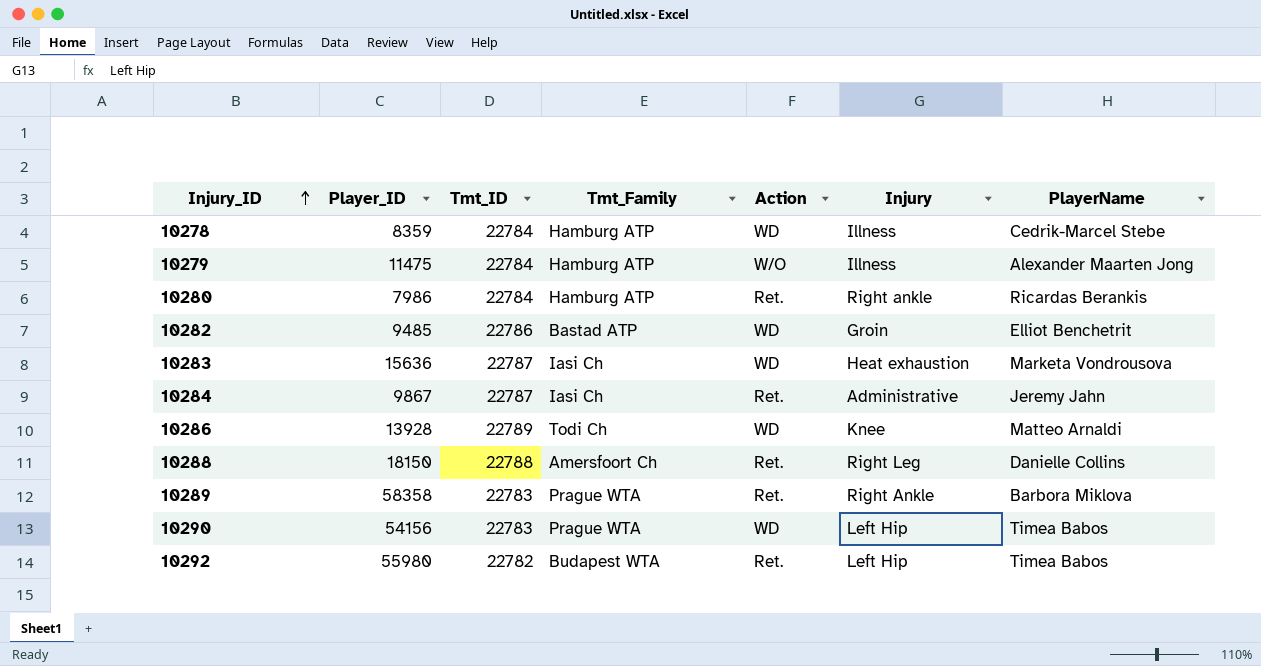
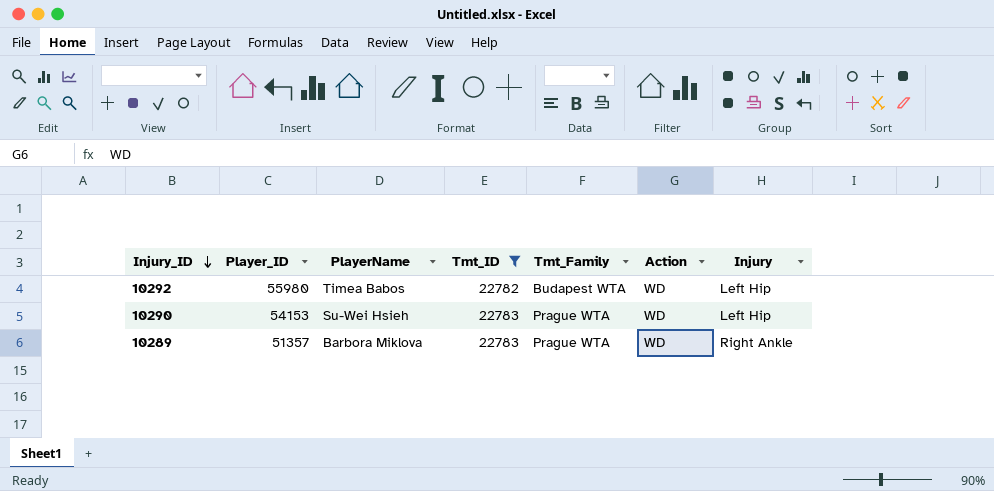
filter: none -> Tmt_ID <= 22783
row order: Injury_ID ascending -> Injury_ID descending
column PlayerName | position: 7 -> 3
10292 | Action: Ret. -> WD
10290 | Player_ID: 54156 -> 54153
10290 | PlayerName: Timea Babos -> Su-Wei Hsieh
10289 | Player_ID: 58358 -> 51357
10289 | Action: Ret. -> WD

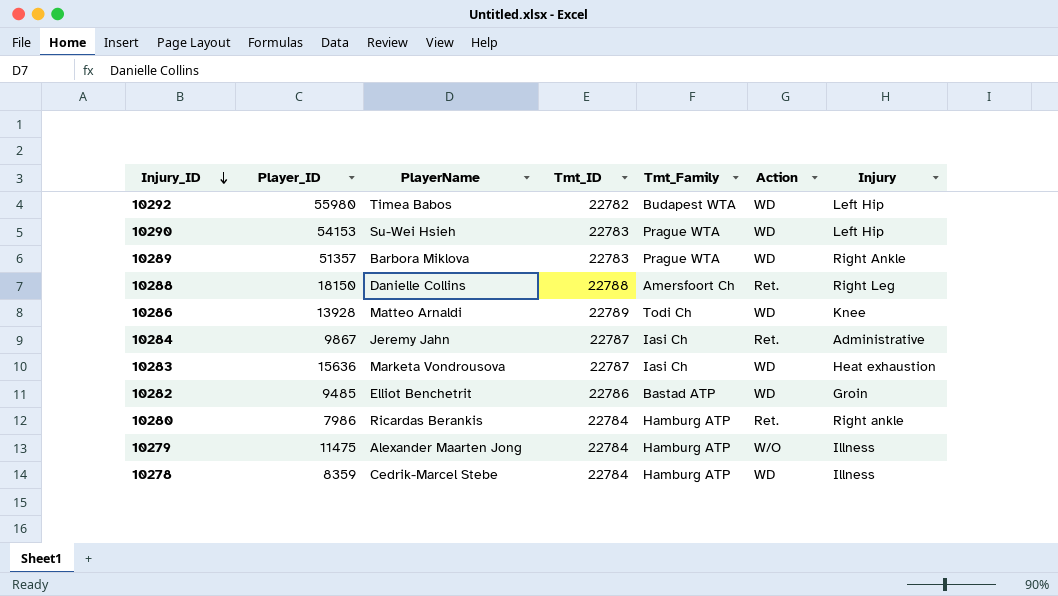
filter: Tmt_ID <= 22783 -> none

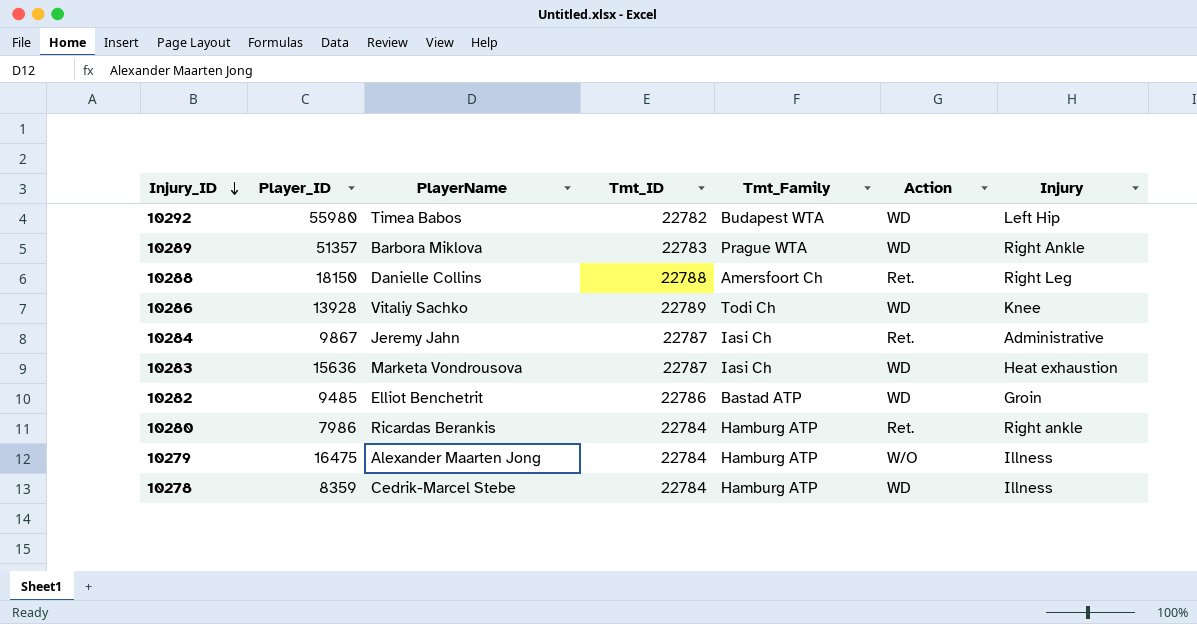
row 10290: 54153 | Su-Wei Hsieh | 22783 | Prague WTA | WD | Left Hip -> none
10286 | PlayerName: Matteo Arnaldi -> Vitaliy Sachko
10279 | Player_ID: 11475 -> 16475

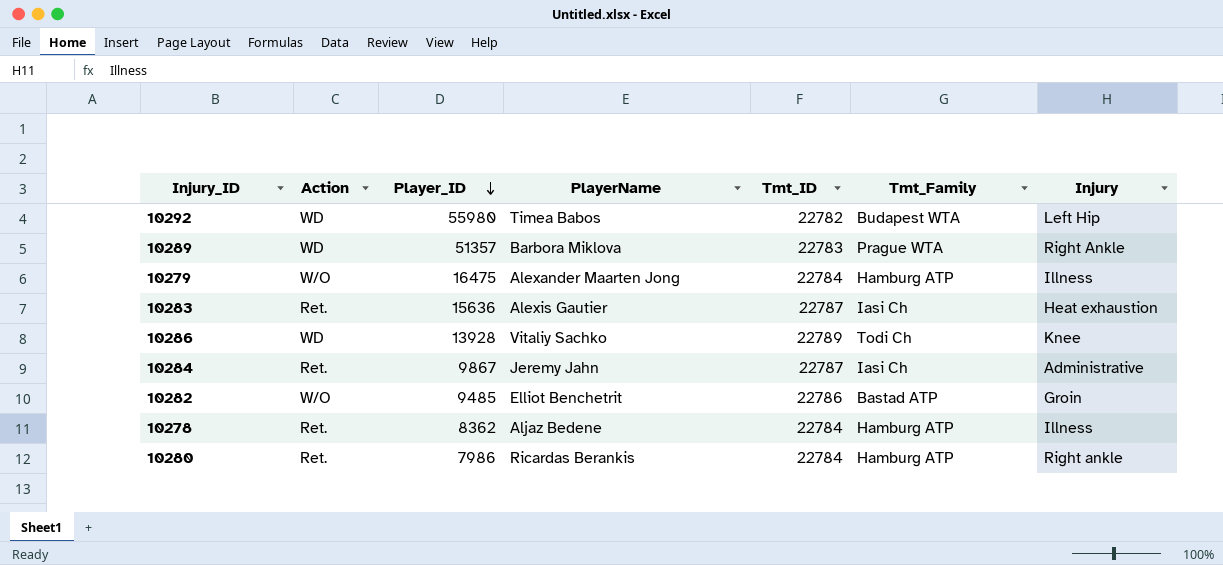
row order: Injury_ID descending -> Player_ID descending
column Action | position: 6 -> 2
row 10288: 18150 | Danielle Collins | 22788 | Amersfoort Ch | Ret. | Right Leg -> none
10283 | Action: WD -> Ret.
10283 | PlayerName: Marketa Vondrousova -> Alexis Gautier
10282 | Action: WD -> W/O
10278 | Action: WD -> Ret.
10278 | Player_ID: 8359 -> 8362
10278 | PlayerName: Cedrik-Marcel Stebe -> Aljaz Bedene

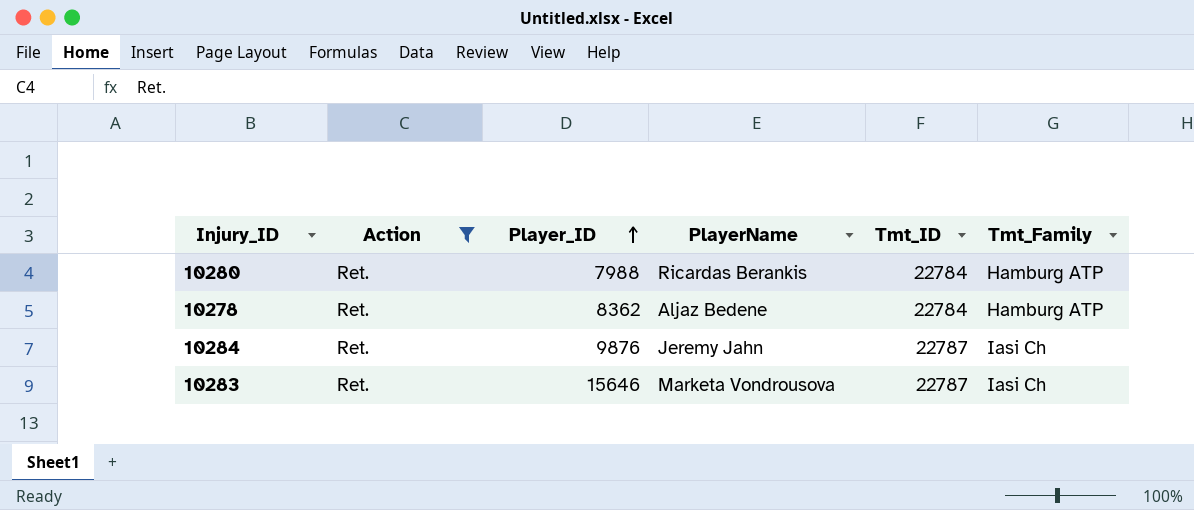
filter: none -> Action = Ret.
row order: Player_ID descending -> Player_ID ascending
column Injury | position: 7 -> none
10280 | Player_ID: 7986 -> 7988
10284 | Player_ID: 9867 -> 9876
10283 | Player_ID: 15636 -> 15646
10283 | PlayerName: Alexis Gautier -> Marketa Vondrousova

